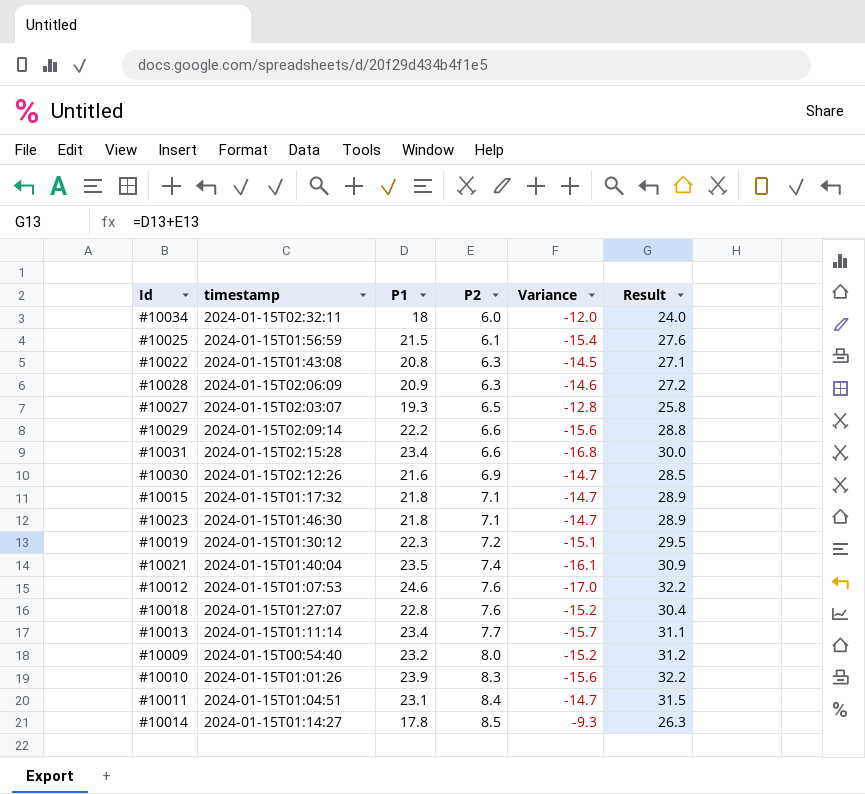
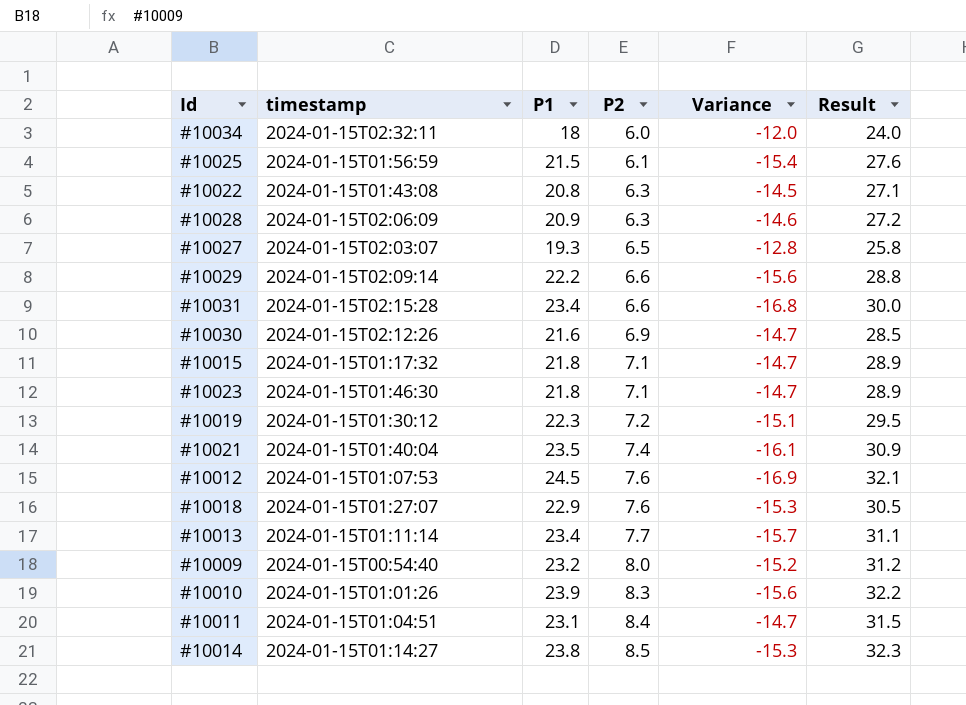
#10012 | P1: 24.6 -> 24.5
#10012 | Variance: -17.0 -> -16.9
#10012 | Result: 32.2 -> 32.1
#10018 | P1: 22.8 -> 22.9
#10018 | Variance: -15.2 -> -15.3
#10018 | Result: 30.4 -> 30.5
#10014 | P1: 17.8 -> 23.8
#10014 | Variance: -9.3 -> -15.3
#10014 | Result: 26.3 -> 32.3

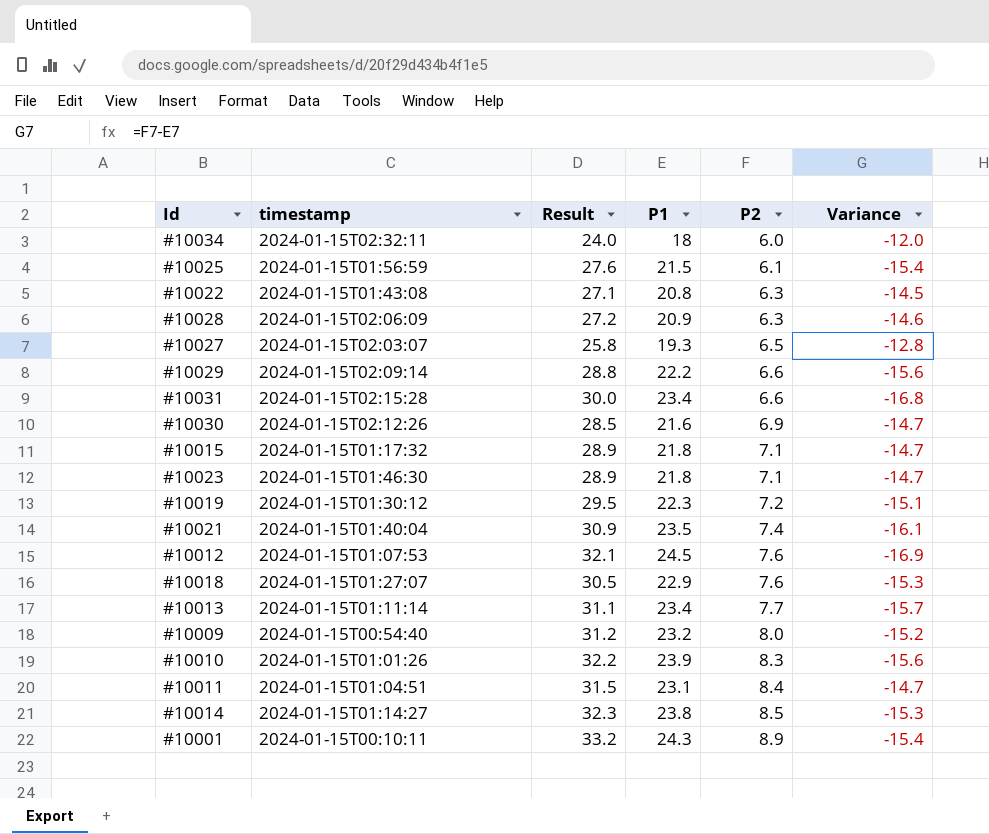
column Result | position: 6 -> 3
row #10001: none -> 2024-01-15T00:10:11 | 33.2 | 24.3 | 8.9 | -15.4

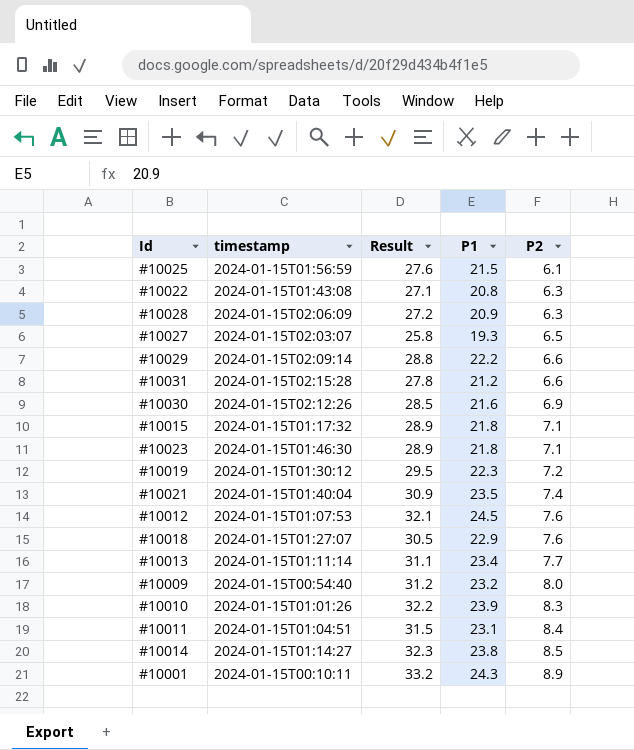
column Variance | formula: [P2] - [P1] -> none
row #10034: 2024-01-15T02:32:11 | 24.0 | 18 | 6.0 | -12.0 -> none
#10031 | Result: 30.0 -> 27.8
#10031 | P1: 23.4 -> 21.2

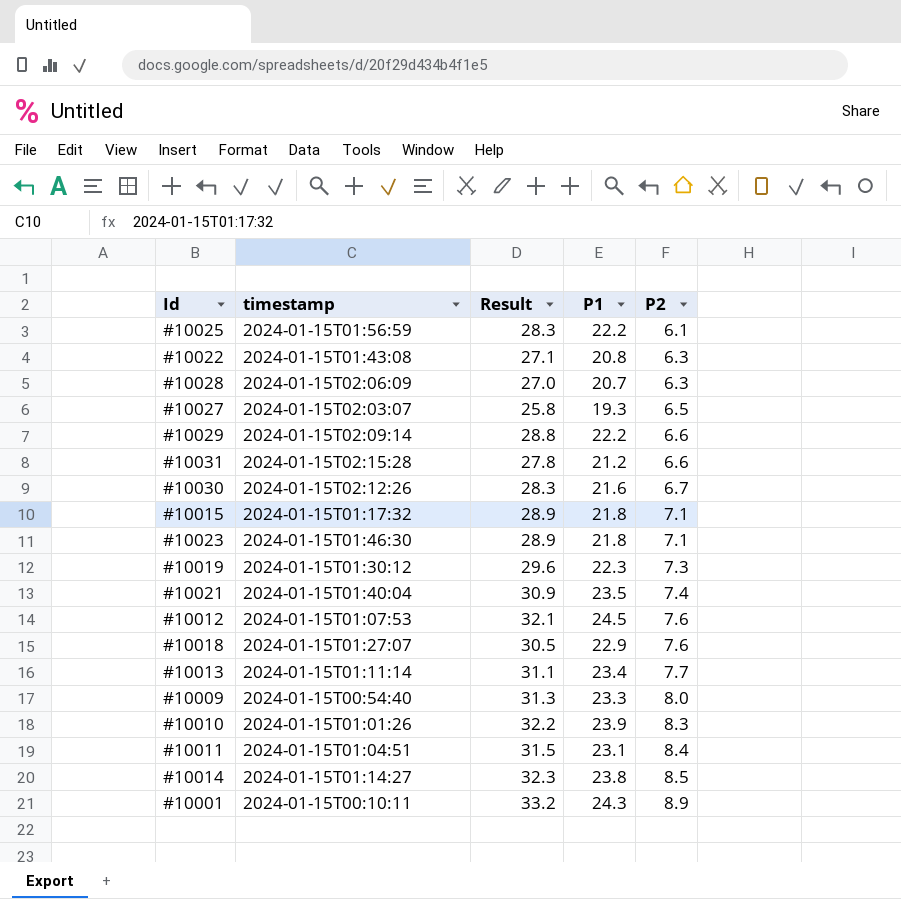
#10025 | Result: 27.6 -> 28.3
#10025 | P1: 21.5 -> 22.2
#10028 | Result: 27.2 -> 27.0
#10028 | P1: 20.9 -> 20.7
#10030 | Result: 28.5 -> 28.3
#10030 | P2: 6.9 -> 6.7
#10019 | Result: 29.5 -> 29.6
#10019 | P2: 7.2 -> 7.3
#10009 | Result: 31.2 -> 31.3
#10009 | P1: 23.2 -> 23.3

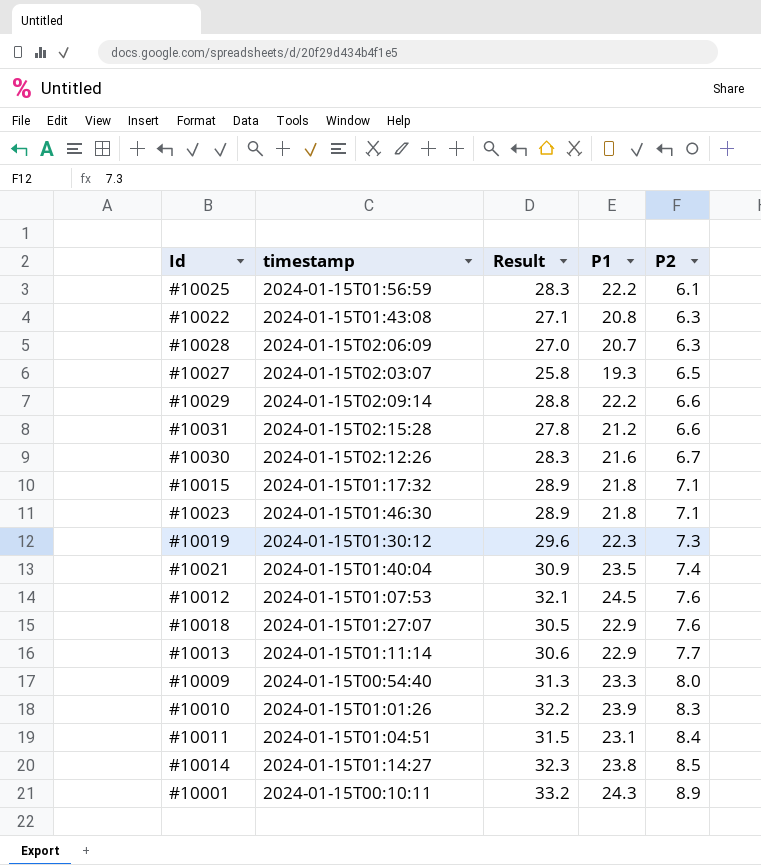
#10013 | Result: 31.1 -> 30.6
#10013 | P1: 23.4 -> 22.9

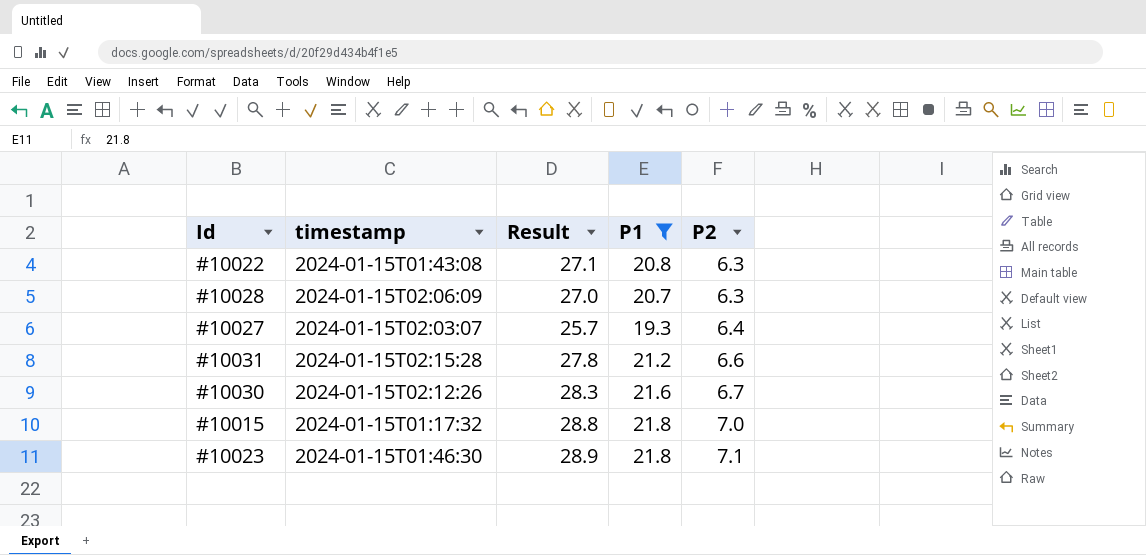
filter: none -> P1 <= 21.8
#10027 | Result: 25.8 -> 25.7
#10027 | P2: 6.5 -> 6.4
#10015 | Result: 28.9 -> 28.8
#10015 | P2: 7.1 -> 7.0

